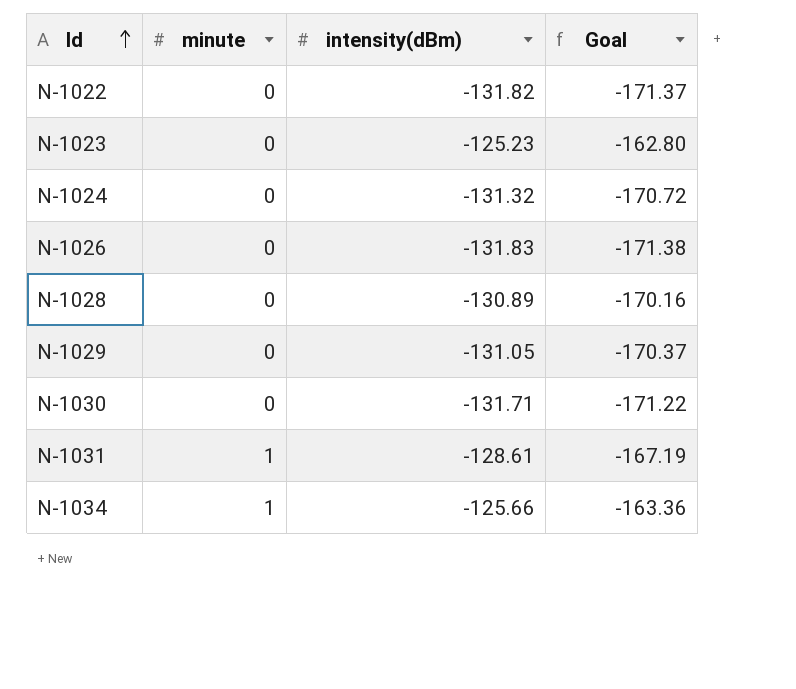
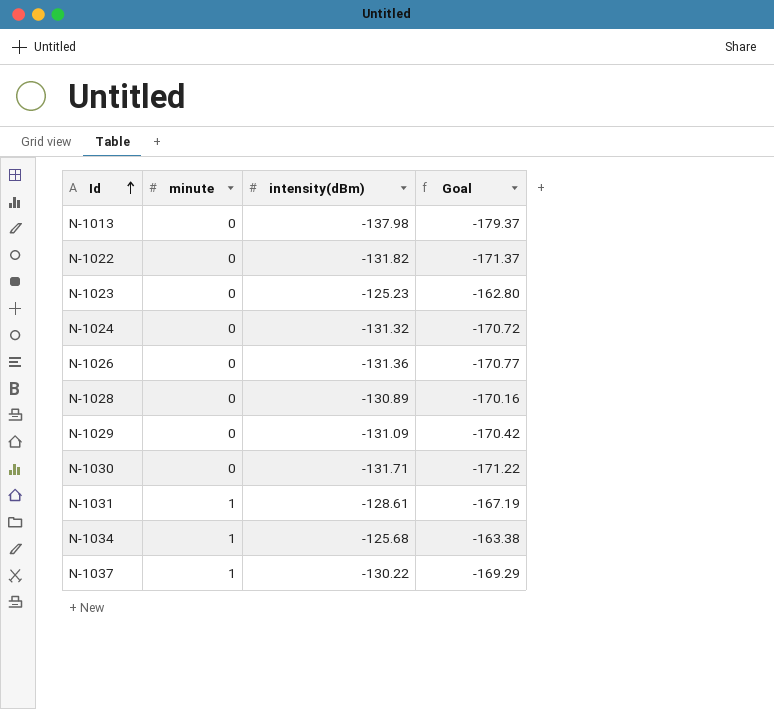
row N-1013: none -> 0 | -137.98 | -179.37
N-1026 | intensity(dBm): -131.83 -> -131.36
N-1026 | Goal: -171.38 -> -170.77
N-1029 | intensity(dBm): -131.05 -> -131.09
N-1029 | Goal: -170.37 -> -170.42
N-1034 | intensity(dBm): -125.66 -> -125.68
N-1034 | Goal: -163.36 -> -163.38
row N-1037: none -> 1 | -130.22 | -169.29

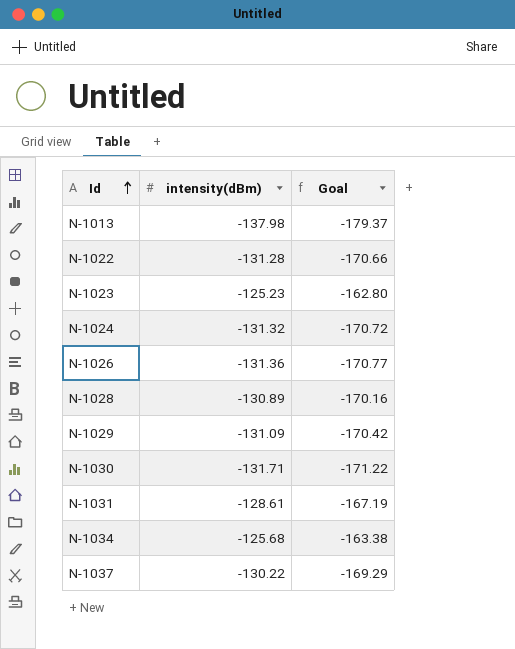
column minute | position: 2 -> none
N-1022 | intensity(dBm): -131.82 -> -131.28
N-1022 | Goal: -171.37 -> -170.66

